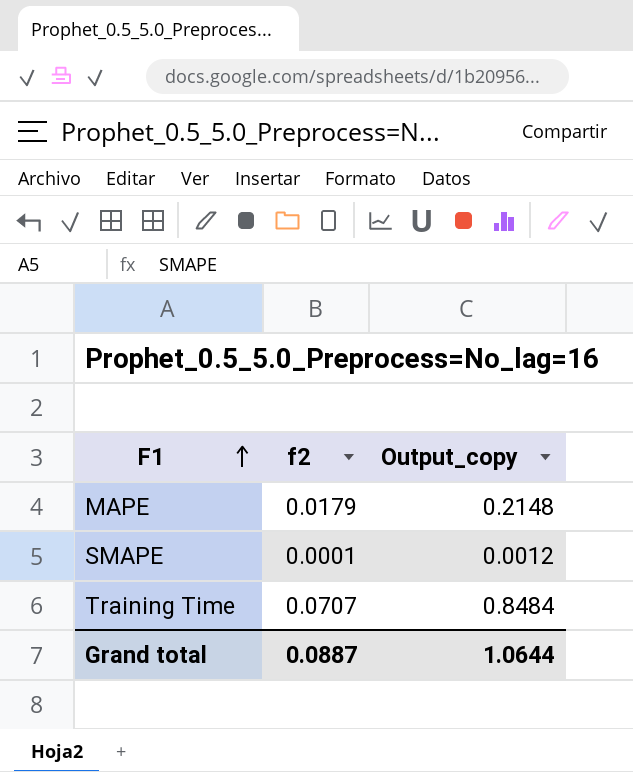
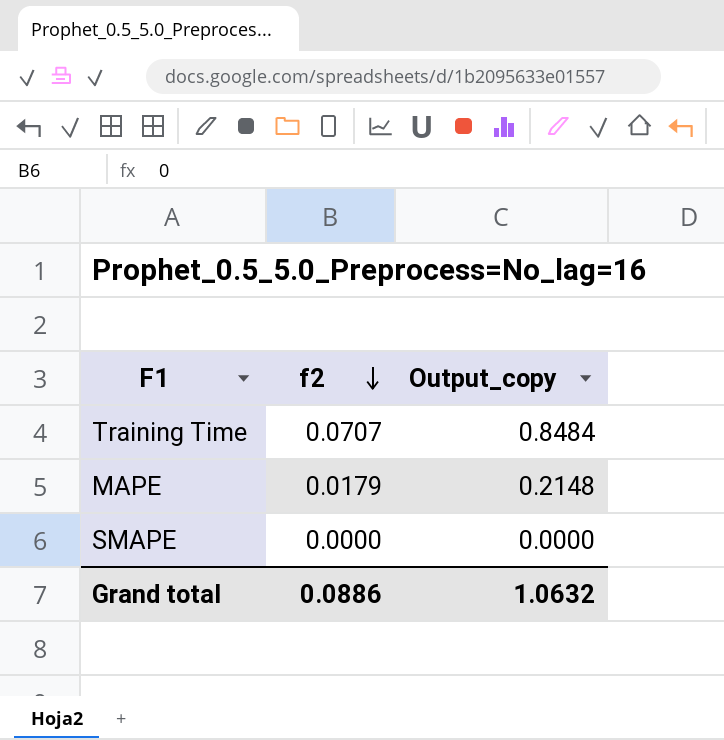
row order: F1 ascending -> f2 descending
SMAPE | f2: 0.0001 -> 0.0000
SMAPE | Output_copy: 0.0012 -> 0.0000
Grand total | f2: 0.0887 -> 0.0886
Grand total | Output_copy: 1.0644 -> 1.0632

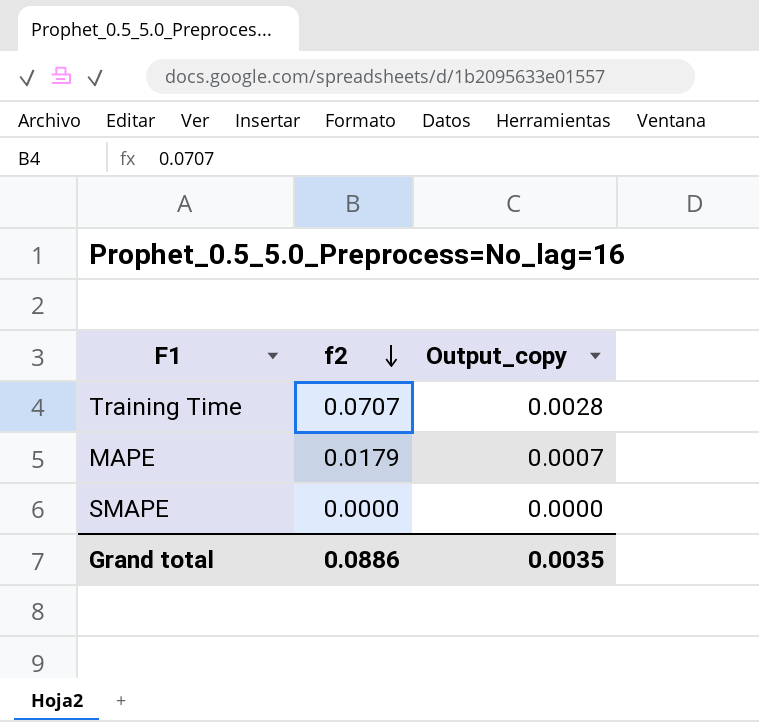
column Output_copy | formula: [f2] * 12 -> [f2] * 0.04
Grand total | Output_copy: 1.0632 -> 0.0035

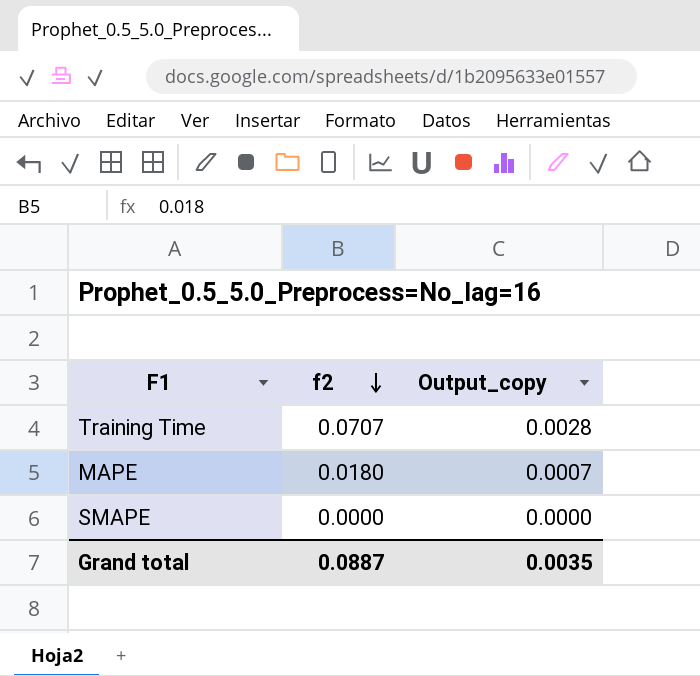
MAPE | f2: 0.0179 -> 0.0180
Grand total | f2: 0.0886 -> 0.0887

